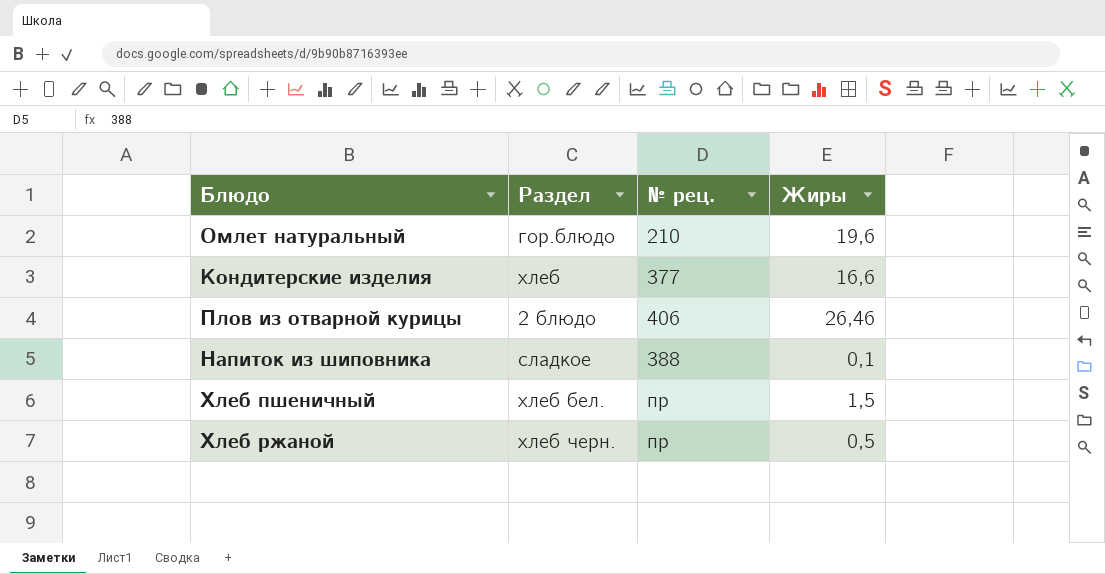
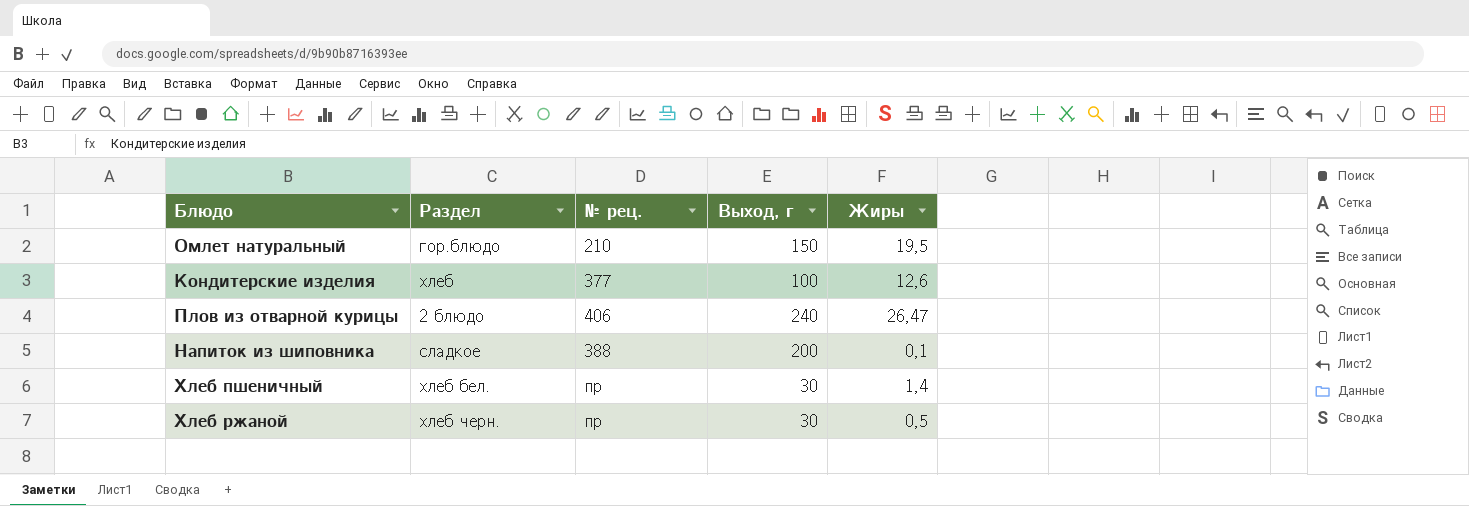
column Выход, г | position: none -> 4
Омлет натуральный | Жиры: 19,6 -> 19,5
Кондитерские изделия | Жиры: 16,6 -> 12,6
Плов из отварной курицы | Жиры: 26,46 -> 26,47
Хлеб пшеничный | Жиры: 1,5 -> 1,4

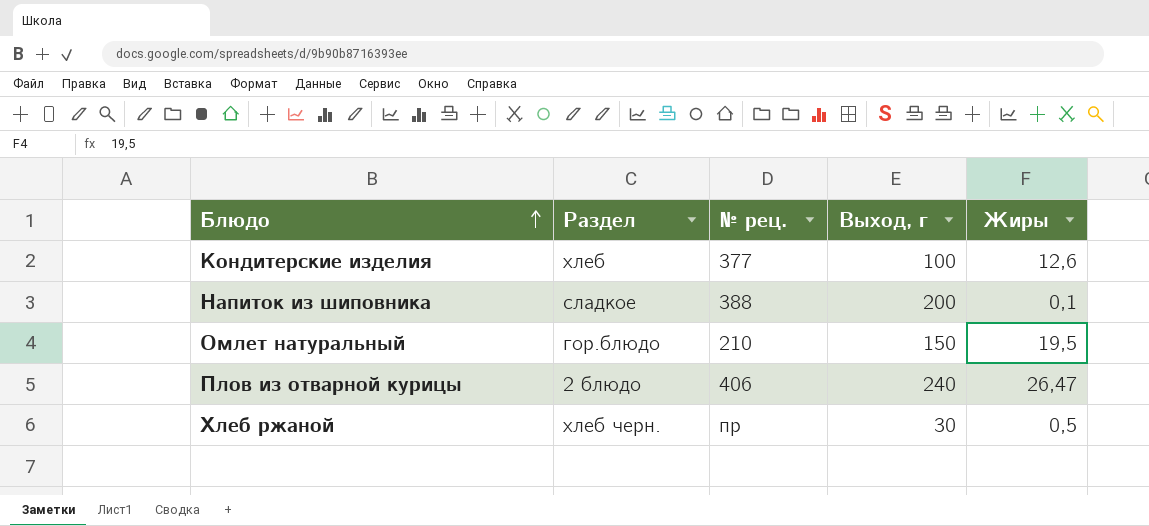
row order: none -> Блюдо ascending
row Хлеб пшеничный: хлеб бел. | пр | 30 | 1,4 -> none

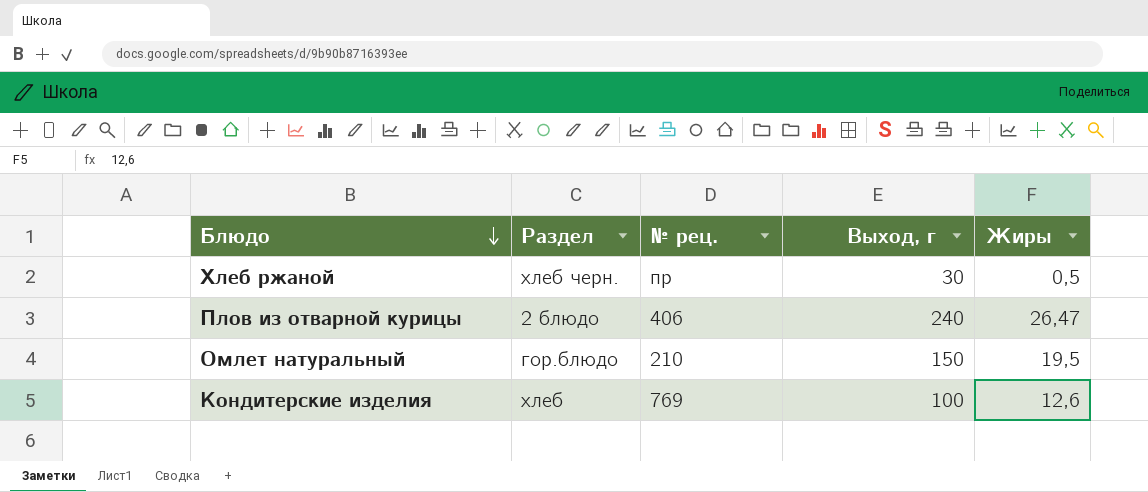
row order: Блюдо ascending -> Блюдо descending
row Напиток из шиповника: сладкое | 388 | 200 | 0,1 -> none
Кондитерские изделия | № рец.: 377 -> 769

